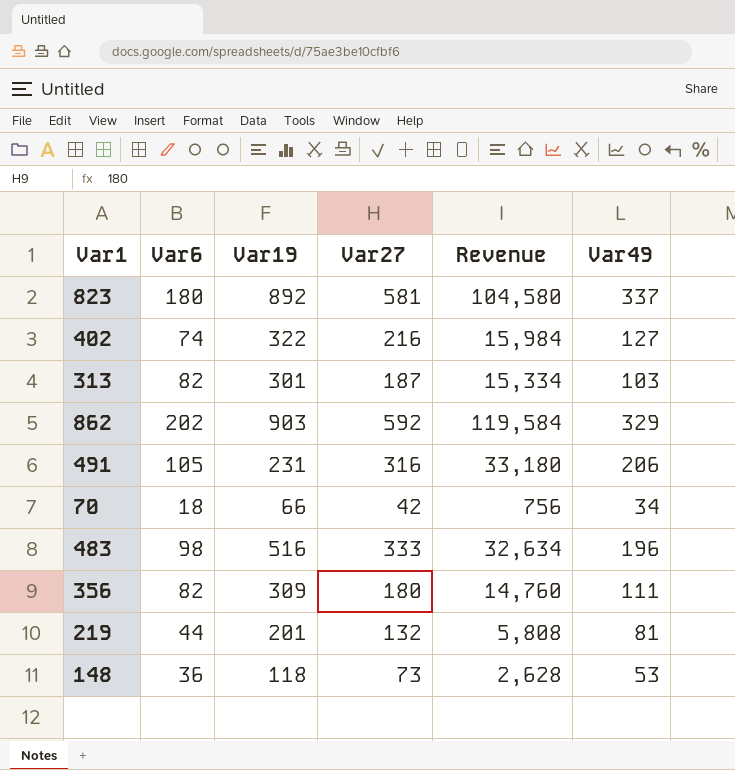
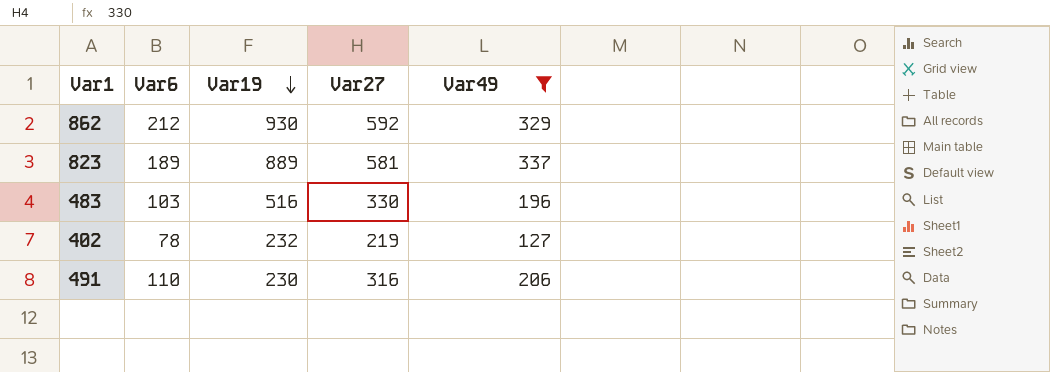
filter: none -> Var49 >= 127
row order: none -> Var19 descending
column Revenue | formula: [Var6] * [Var27] -> none
862 | Var6: 202 -> 212
862 | Var19: 903 -> 930
823 | Var6: 180 -> 189
823 | Var19: 892 -> 889
483 | Var6: 98 -> 103
483 | Var27: 333 -> 330
402 | Var6: 74 -> 78
402 | Var19: 322 -> 232
402 | Var27: 216 -> 219
491 | Var6: 105 -> 110
491 | Var19: 231 -> 230

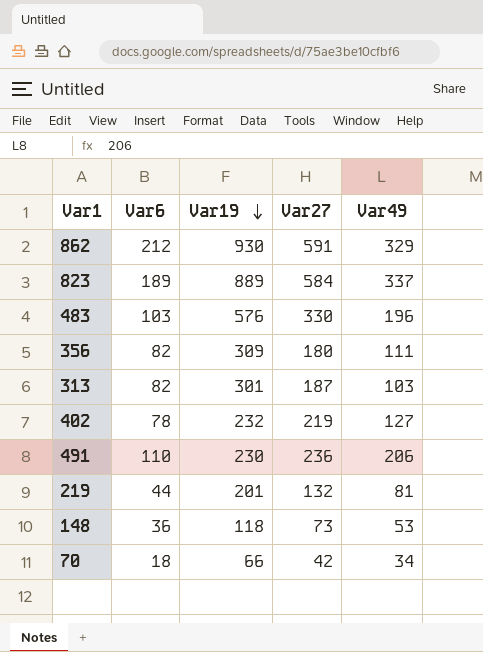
filter: Var49 >= 127 -> none
862 | Var27: 592 -> 591
823 | Var27: 581 -> 584
483 | Var19: 516 -> 576
491 | Var27: 316 -> 236

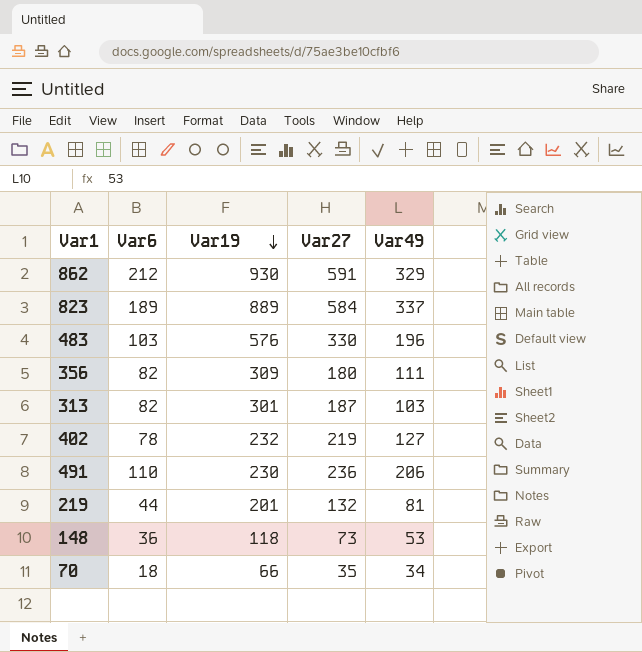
70 | Var27: 42 -> 35

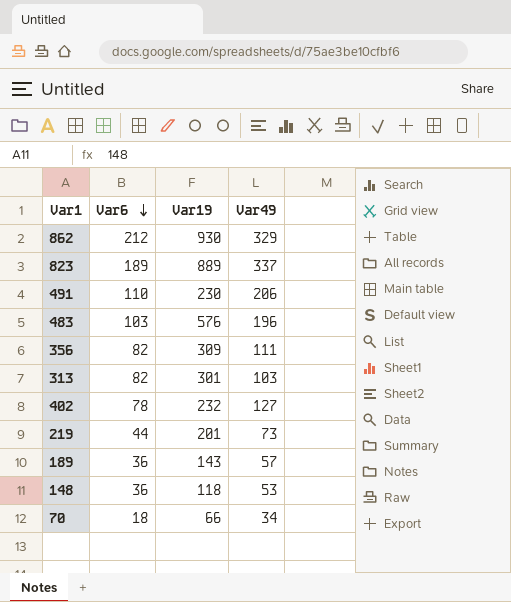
row order: Var19 descending -> Var6 descending
column Var27 | position: 4 -> none
219 | Var49: 81 -> 73
row 189: none -> 36 | 143 | 57

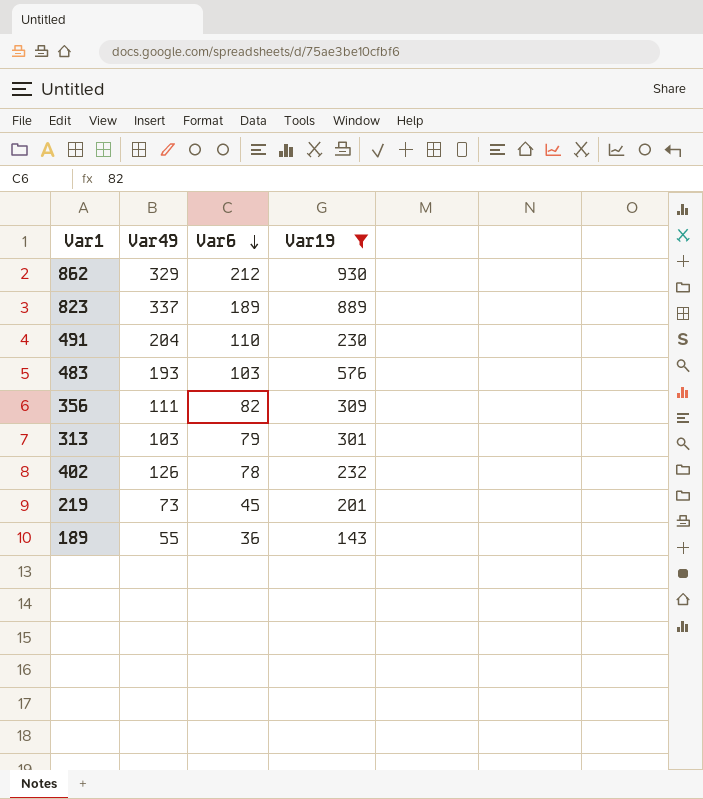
filter: none -> Var19 >= 143
column Var49 | position: 4 -> 2
491 | Var49: 206 -> 204
483 | Var49: 196 -> 193
313 | Var6: 82 -> 79
402 | Var49: 127 -> 126
219 | Var6: 44 -> 45
189 | Var49: 57 -> 55

